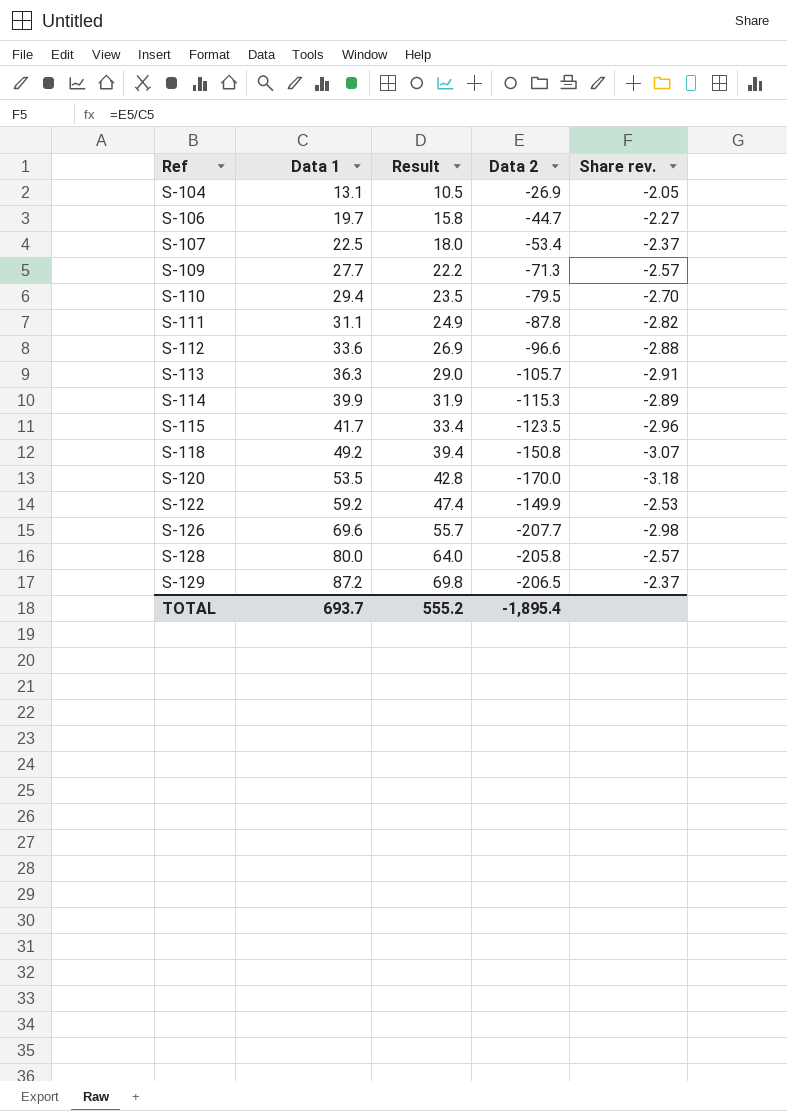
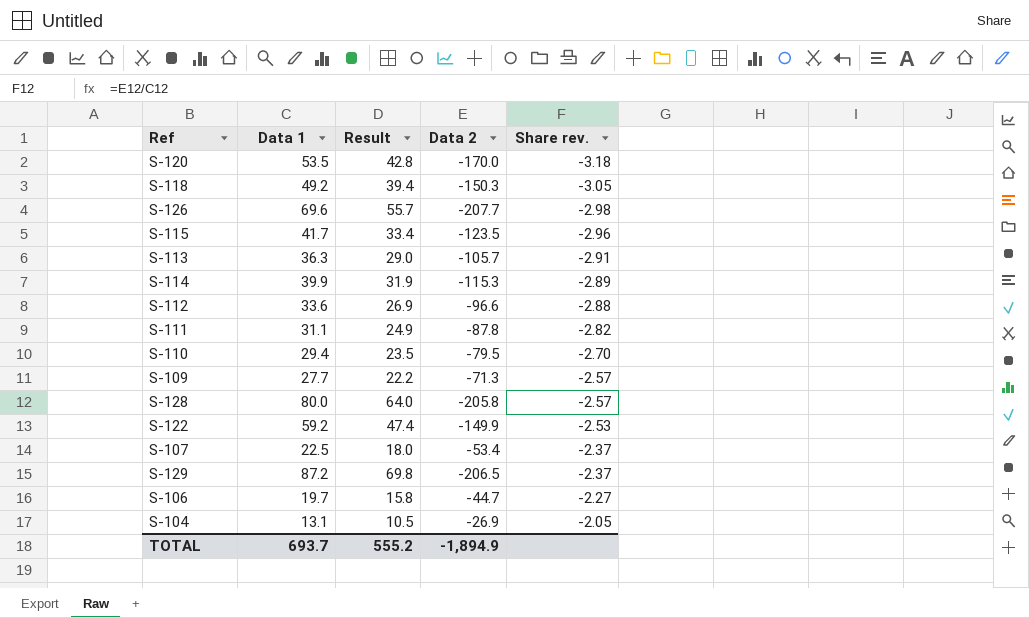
row order: Ref ascending -> Share rev. ascending
S-118 | Data 2: -150.8 -> -150.3
S-118 | Share rev.: -3.07 -> -3.05
TOTAL | Data 2: -1,895.4 -> -1,894.9

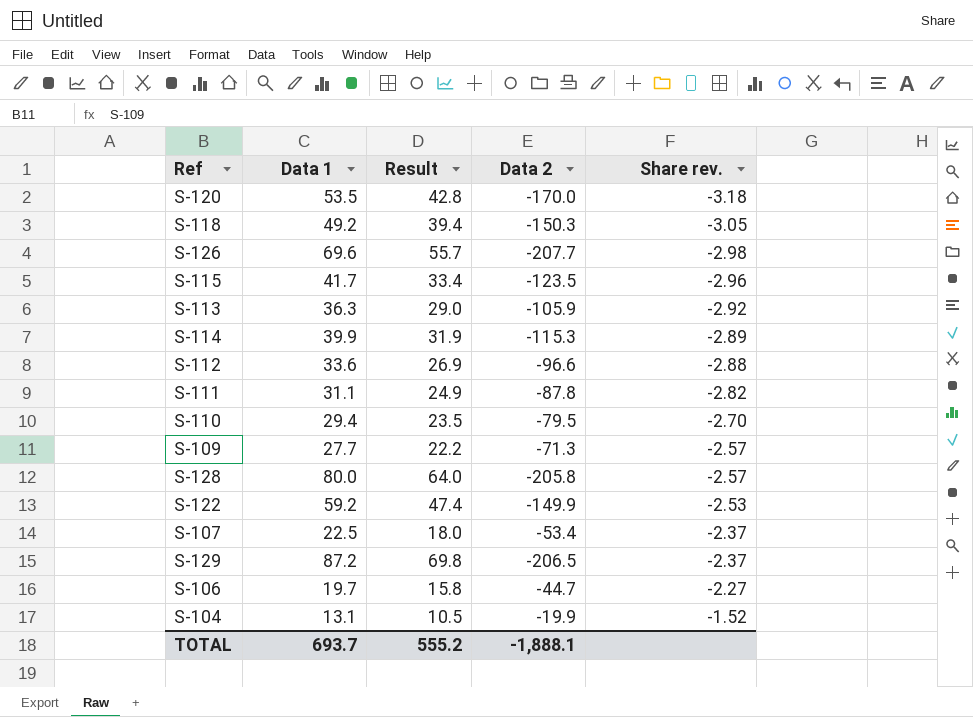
S-113 | Data 2: -105.7 -> -105.9
S-113 | Share rev.: -2.91 -> -2.92
S-104 | Data 2: -26.9 -> -19.9
S-104 | Share rev.: -2.05 -> -1.52
TOTAL | Data 2: -1,894.9 -> -1,888.1

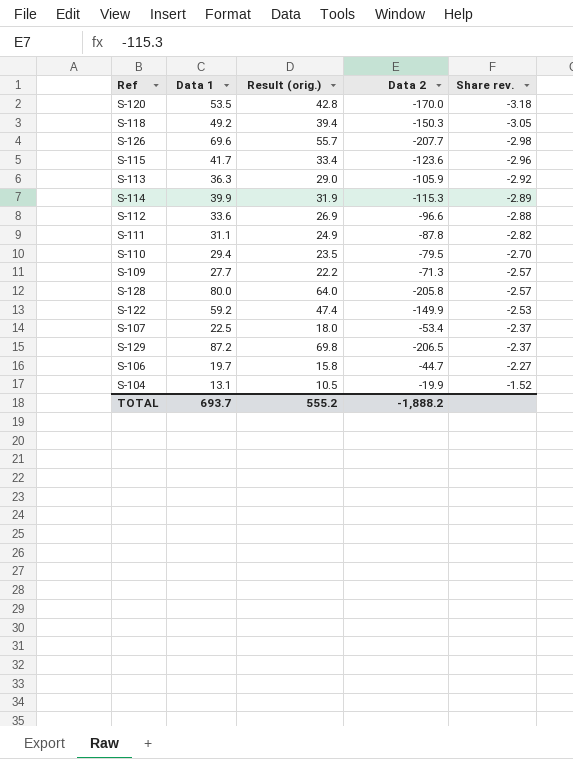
column name: Result -> Result (orig.)
S-115 | Data 2: -123.5 -> -123.6
TOTAL | Data 2: -1,888.1 -> -1,888.2

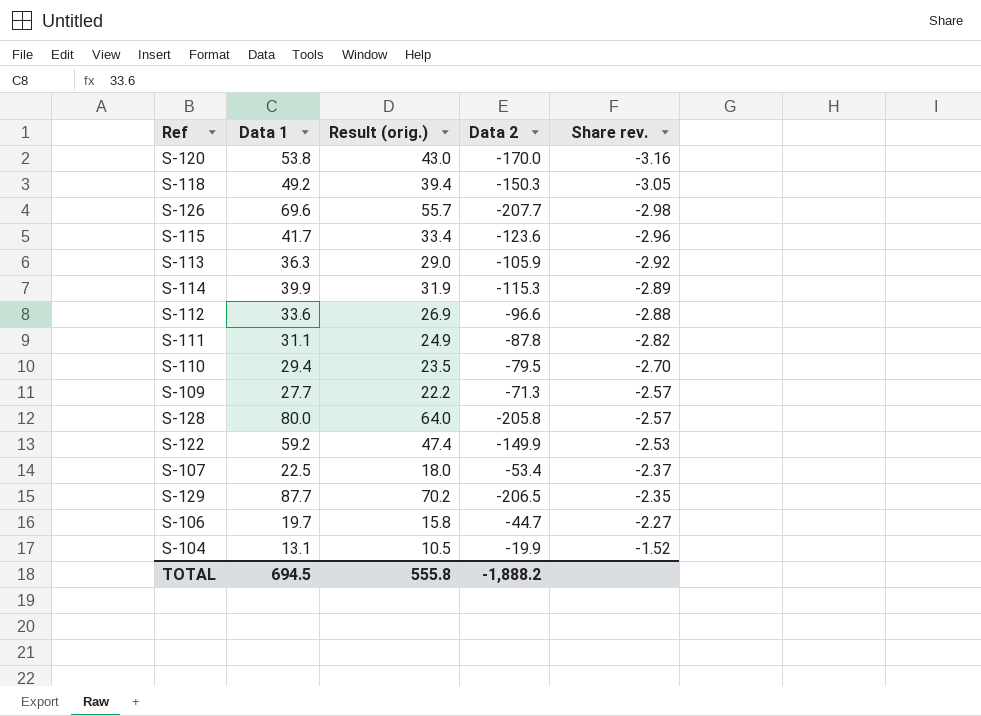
S-120 | Data 1: 53.5 -> 53.8
S-120 | Result (orig.): 42.8 -> 43.0
S-120 | Share rev.: -3.18 -> -3.16
S-129 | Data 1: 87.2 -> 87.7
S-129 | Result (orig.): 69.8 -> 70.2
S-129 | Share rev.: -2.37 -> -2.35
TOTAL | Data 1: 693.7 -> 694.5
TOTAL | Result (orig.): 555.2 -> 555.8

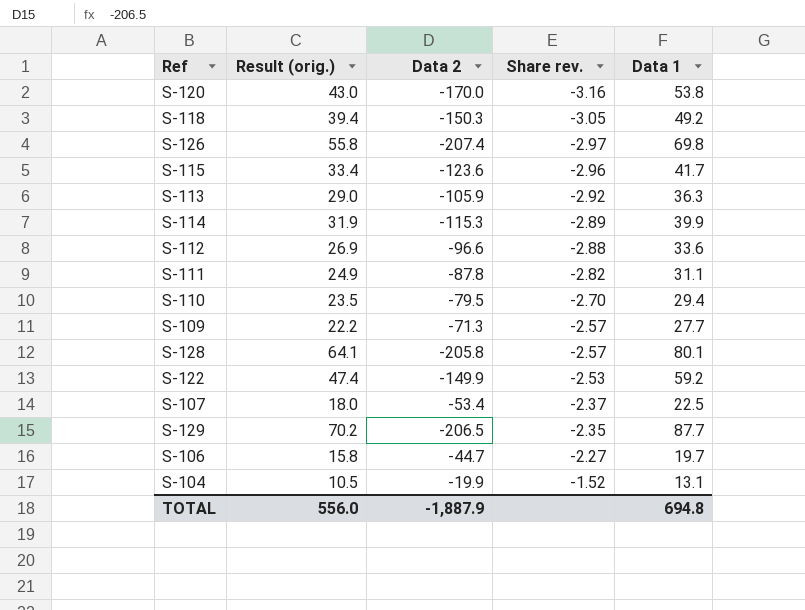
column Data 1 | position: 2 -> 5
S-126 | Result (orig.): 55.7 -> 55.8
S-126 | Data 2: -207.7 -> -207.4
S-126 | Share rev.: -2.98 -> -2.97
S-126 | Data 1: 69.6 -> 69.8
S-128 | Result (orig.): 64.0 -> 64.1
S-128 | Data 1: 80.0 -> 80.1
TOTAL | Result (orig.): 555.8 -> 556.0
TOTAL | Data 2: -1,888.2 -> -1,887.9
TOTAL | Data 1: 694.5 -> 694.8

